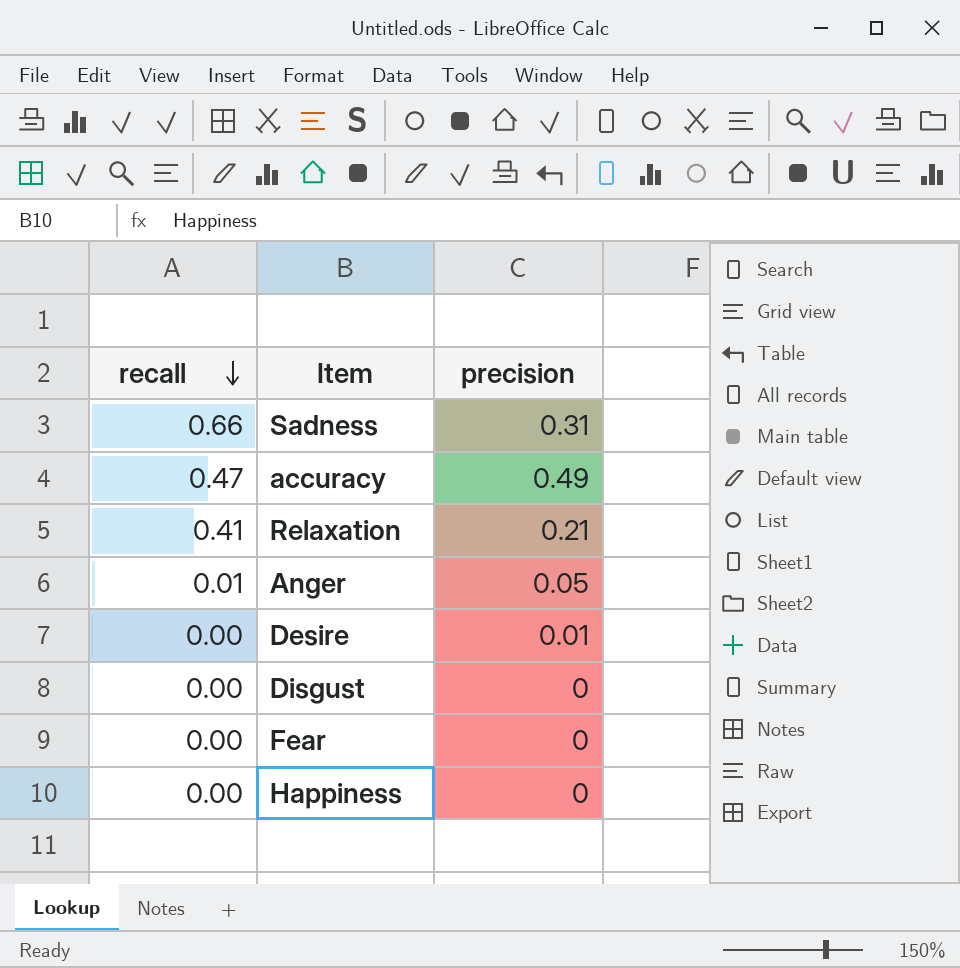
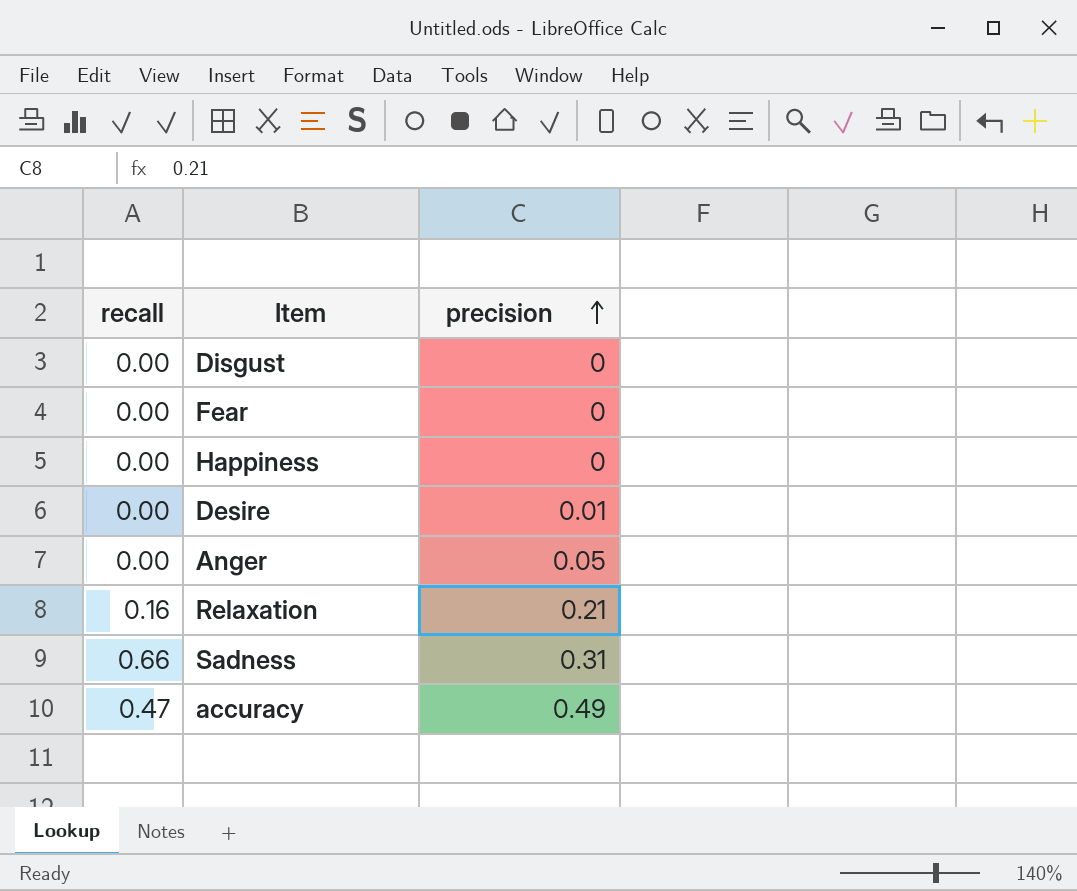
row order: recall descending -> precision ascending
Anger | recall: 0.01 -> 0.00
Relaxation | recall: 0.41 -> 0.16

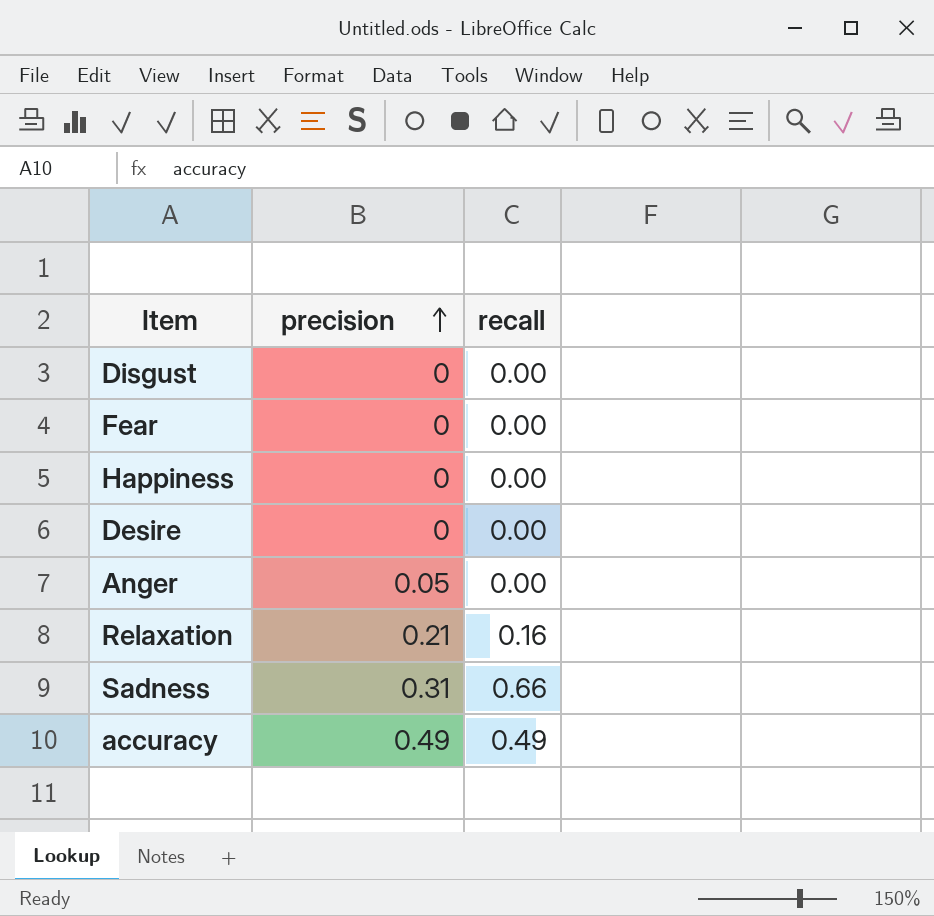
column recall | position: 1 -> 3
Desire | precision: 0.01 -> 0
accuracy | recall: 0.47 -> 0.49

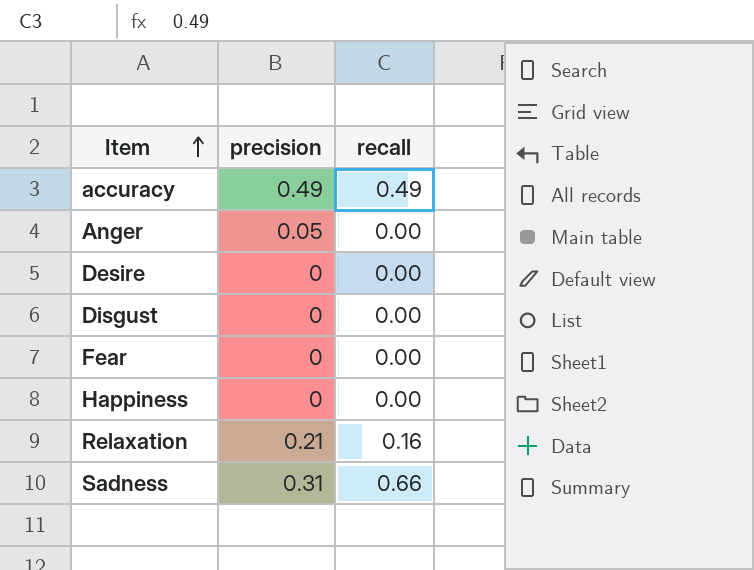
row order: precision ascending -> Item ascending

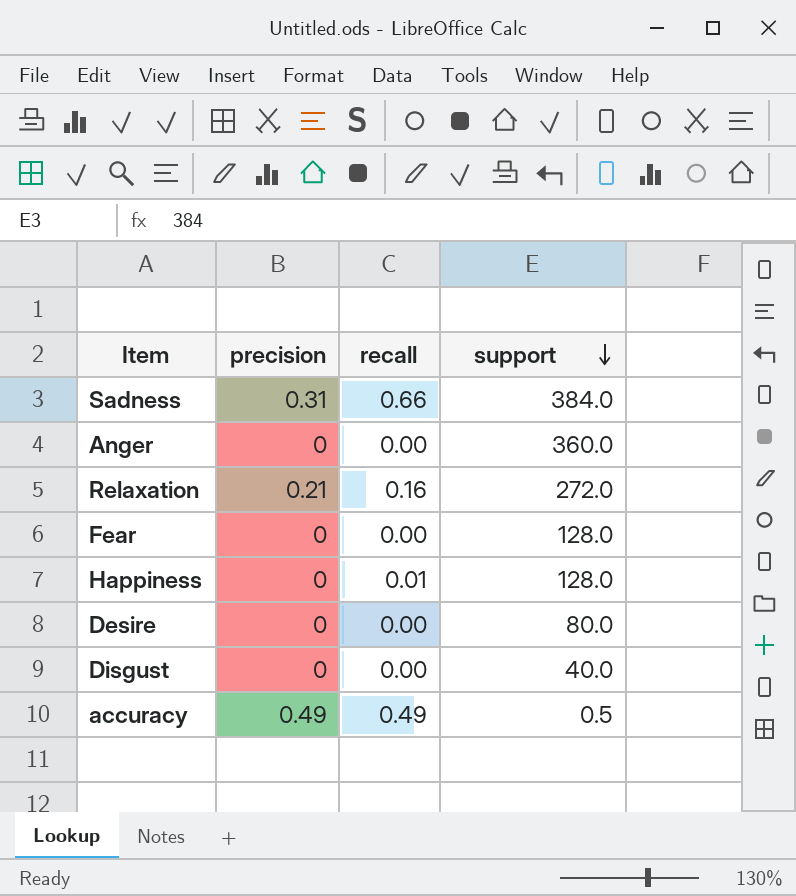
row order: Item ascending -> support descending
column support | position: none -> 4
Anger | precision: 0.05 -> 0
Happiness | recall: 0.00 -> 0.01

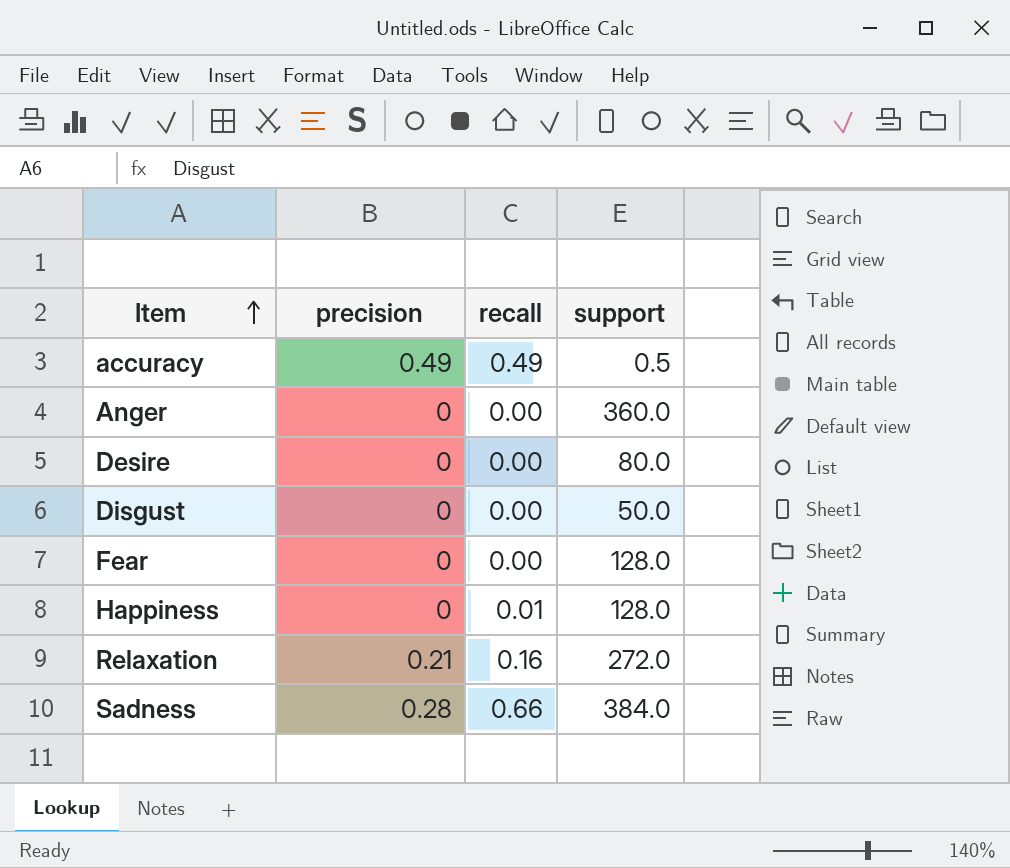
row order: support descending -> Item ascending
Disgust | support: 40.0 -> 50.0
Sadness | precision: 0.31 -> 0.28

